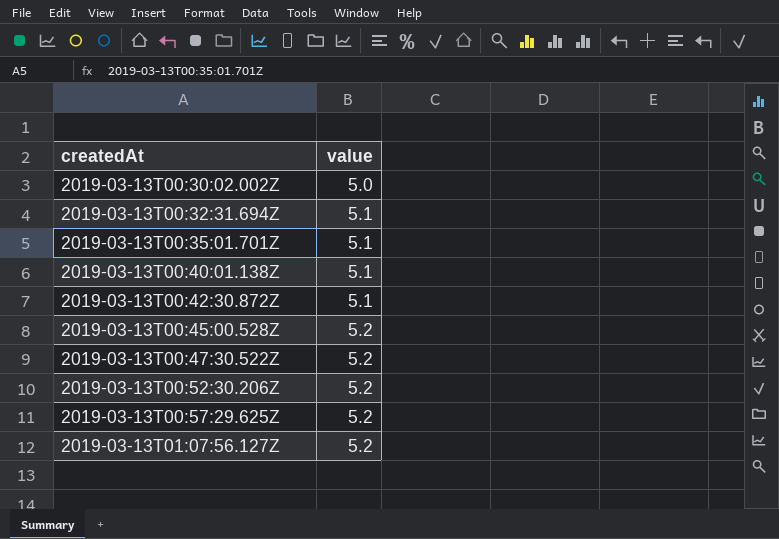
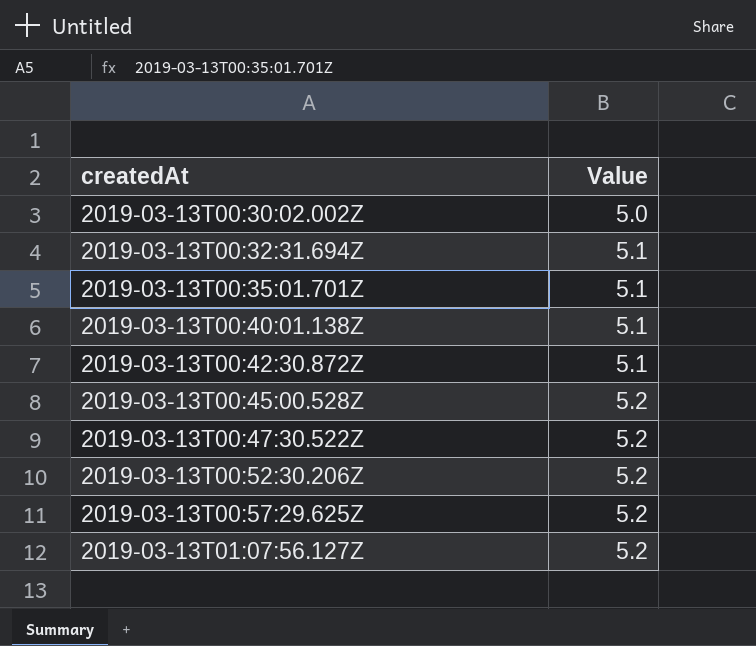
column name: value -> Value

